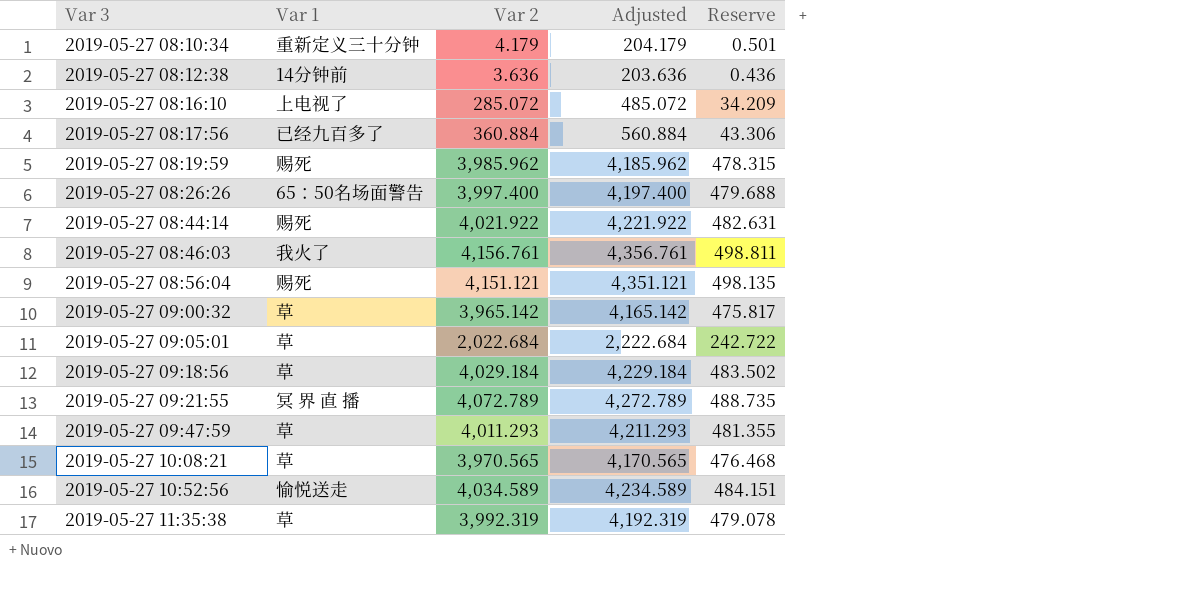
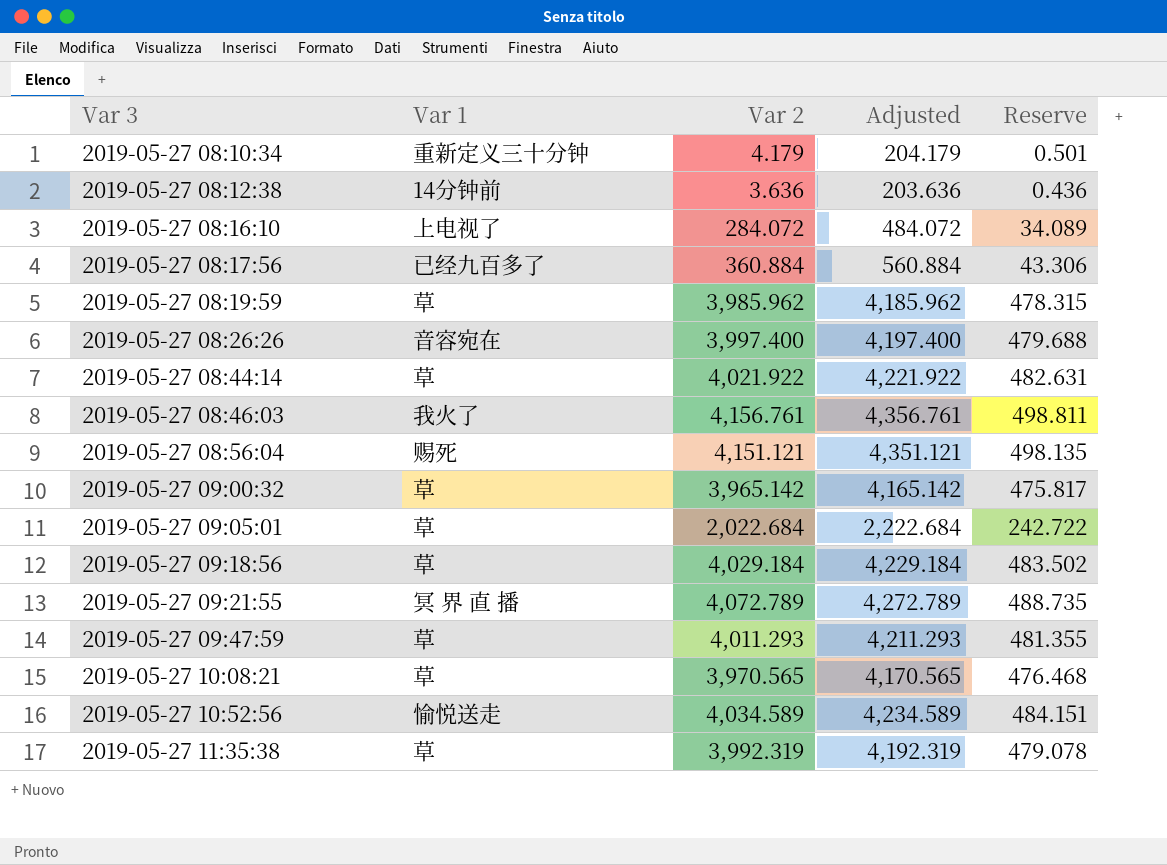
2019-05-27 08:16:10 | Var 2: 285.072 -> 284.072
2019-05-27 08:16:10 | Adjusted: 485.072 -> 484.072
2019-05-27 08:16:10 | Reserve: 34.209 -> 34.089
2019-05-27 08:19:59 | Var 1: 赐死 -> 草
2019-05-27 08:26:26 | Var 1: 65：50名场面警告 -> 音容宛在
2019-05-27 08:44:14 | Var 1: 赐死 -> 草

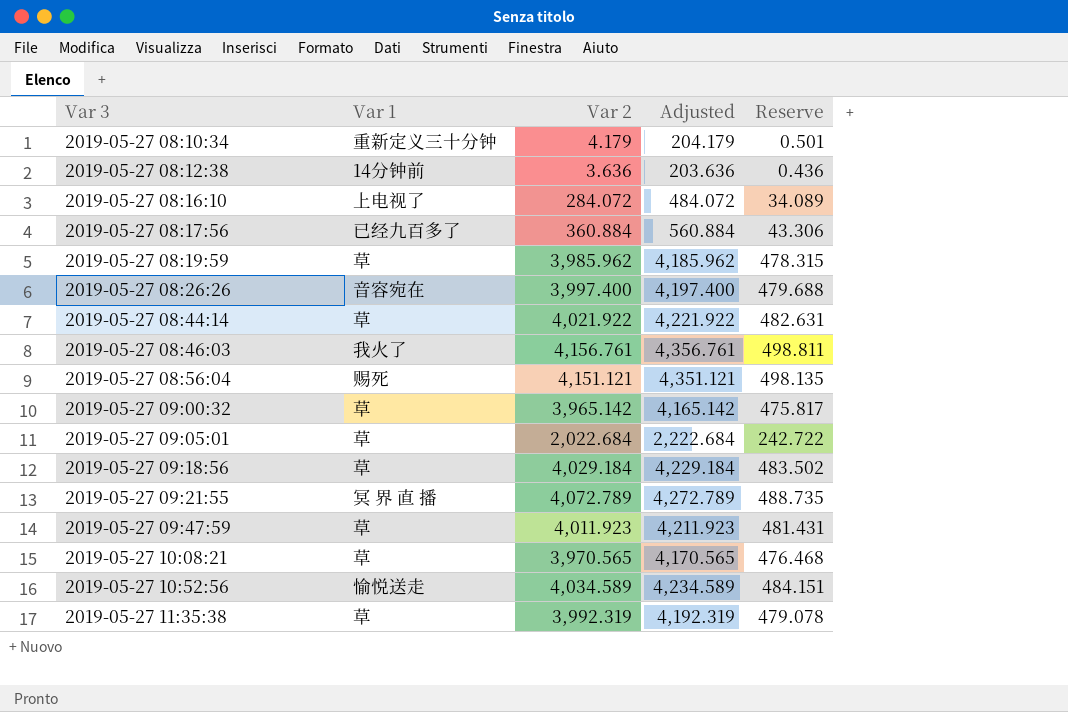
2019-05-27 09:47:59 | Var 2: 4,011.293 -> 4,011.923
2019-05-27 09:47:59 | Adjusted: 4,211.293 -> 4,211.923
2019-05-27 09:47:59 | Reserve: 481.355 -> 481.431

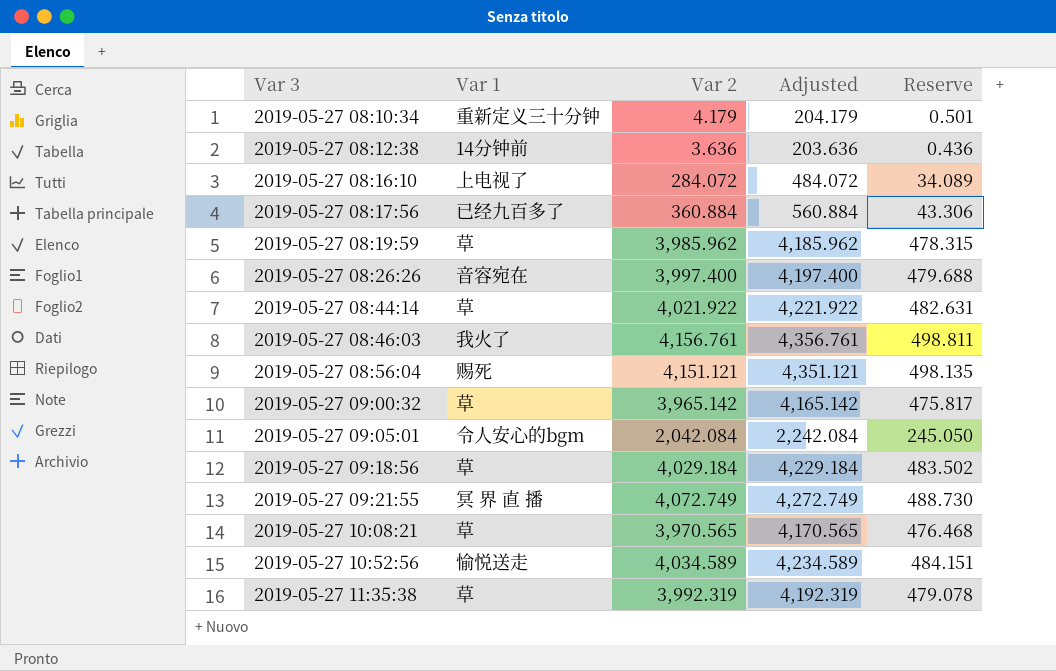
row 2019-05-27 09:47:59: 草 | 4,011.923 | 4,211.923 | 481.431 -> none
2019-05-27 09:05:01 | Var 1: 草 -> 令人安心的bgm
2019-05-27 09:05:01 | Var 2: 2,022.684 -> 2,042.084
2019-05-27 09:05:01 | Adjusted: 2,222.684 -> 2,242.084
2019-05-27 09:05:01 | Reserve: 242.722 -> 245.050
2019-05-27 09:21:55 | Var 2: 4,072.789 -> 4,072.749
2019-05-27 09:21:55 | Adjusted: 4,272.789 -> 4,272.749
2019-05-27 09:21:55 | Reserve: 488.735 -> 488.730

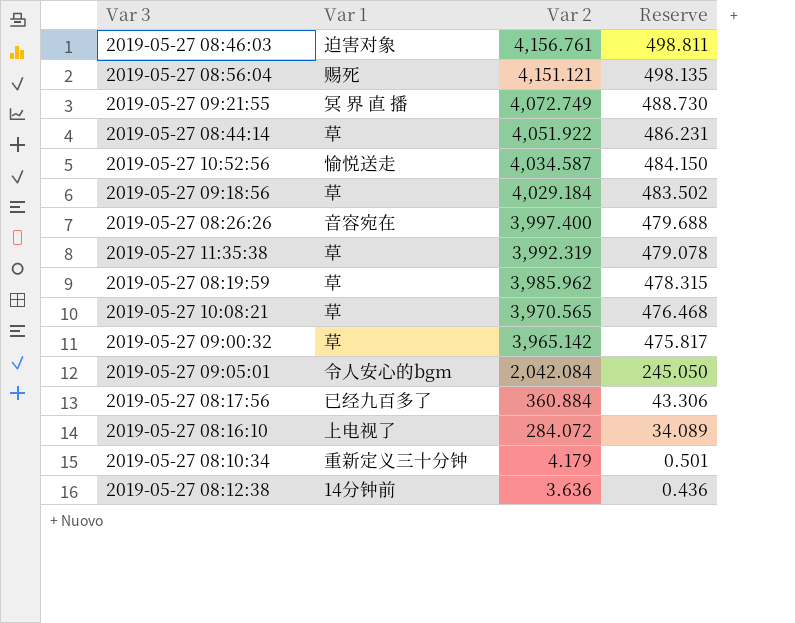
row order: Var 3 ascending -> Var 2 descending
column Adjusted | formula: [Var 2] + 200 -> none
2019-05-27 08:46:03 | Var 1: 我火了 -> 迫害对象
2019-05-27 08:44:14 | Var 2: 4,021.922 -> 4,051.922
2019-05-27 08:44:14 | Reserve: 482.631 -> 486.231
2019-05-27 10:52:56 | Var 2: 4,034.589 -> 4,034.587
2019-05-27 10:52:56 | Reserve: 484.151 -> 484.150

